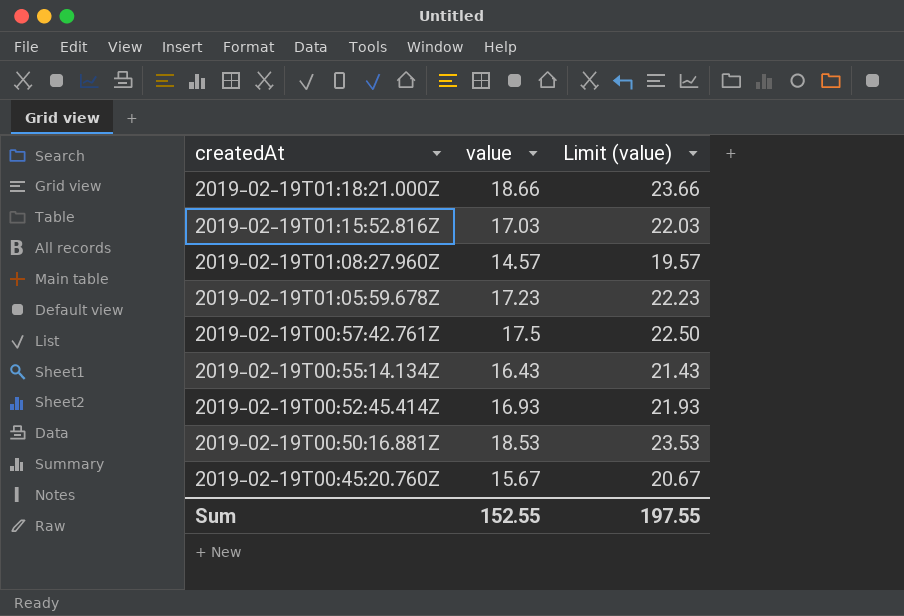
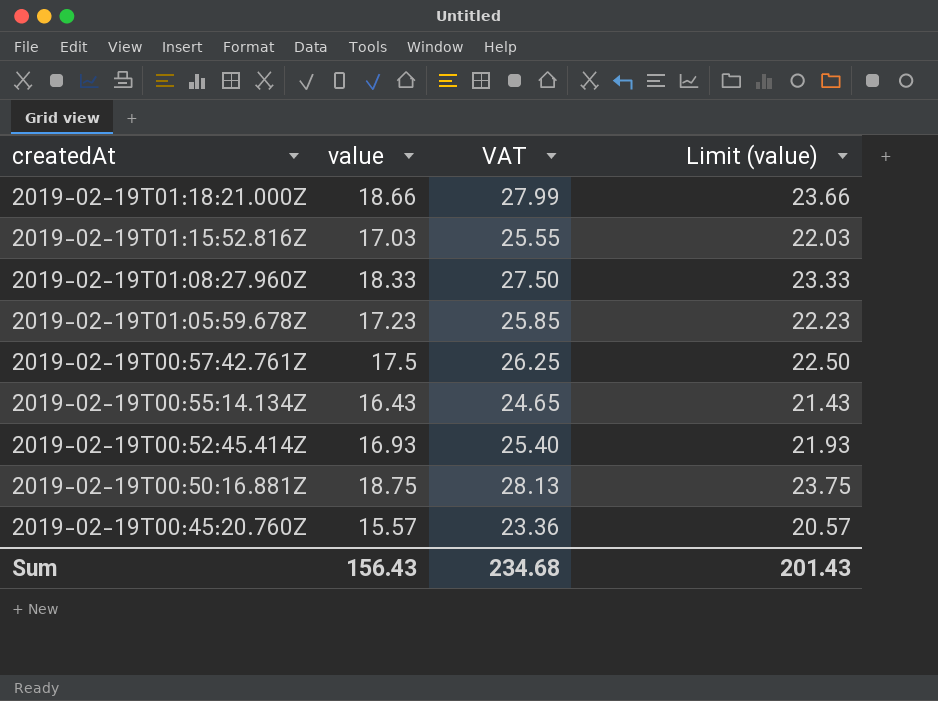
column VAT | formula: none -> [value] * 1.5
2019-02-19T01:08:27.960Z | value: 14.57 -> 18.33
2019-02-19T01:08:27.960Z | Limit (value): 19.57 -> 23.33
2019-02-19T00:50:16.881Z | value: 18.53 -> 18.75
2019-02-19T00:50:16.881Z | Limit (value): 23.53 -> 23.75
2019-02-19T00:45:20.760Z | value: 15.67 -> 15.57
2019-02-19T00:45:20.760Z | Limit (value): 20.67 -> 20.57
Sum | value: 152.55 -> 156.43
Sum | Limit (value): 197.55 -> 201.43

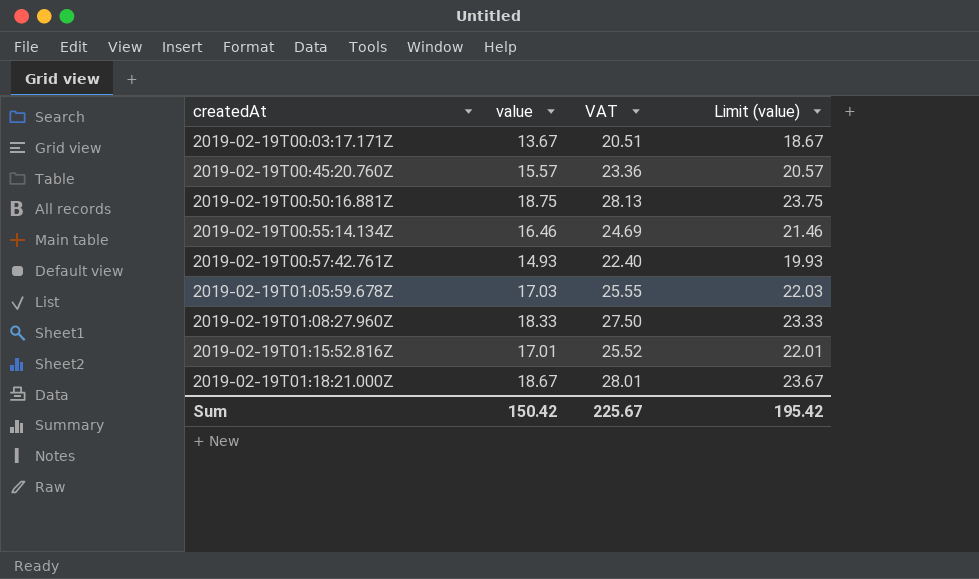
row order: createdAt descending -> createdAt ascending
row 2019-02-19T00:52:45.414Z: 16.93 | 25.40 | 21.93 -> none
row 2019-02-19T00:03:17.171Z: none -> 13.67 | 20.51 | 18.67
2019-02-19T00:55:14.134Z | value: 16.43 -> 16.46
2019-02-19T00:55:14.134Z | VAT: 24.65 -> 24.69
2019-02-19T00:55:14.134Z | Limit (value): 21.43 -> 21.46
2019-02-19T00:57:42.761Z | value: 17.5 -> 14.93
2019-02-19T00:57:42.761Z | VAT: 26.25 -> 22.40
2019-02-19T00:57:42.761Z | Limit (value): 22.50 -> 19.93
2019-02-19T01:05:59.678Z | value: 17.23 -> 17.03
2019-02-19T01:05:59.678Z | VAT: 25.85 -> 25.55
2019-02-19T01:05:59.678Z | Limit (value): 22.23 -> 22.03
2019-02-19T01:15:52.816Z | value: 17.03 -> 17.01
2019-02-19T01:15:52.816Z | VAT: 25.55 -> 25.52
2019-02-19T01:15:52.816Z | Limit (value): 22.03 -> 22.01
2019-02-19T01:18:21.000Z | value: 18.66 -> 18.67
2019-02-19T01:18:21.000Z | VAT: 27.99 -> 28.01
2019-02-19T01:18:21.000Z | Limit (value): 23.66 -> 23.67
Sum | value: 156.43 -> 150.42
Sum | VAT: 234.68 -> 225.67
Sum | Limit (value): 201.43 -> 195.42

